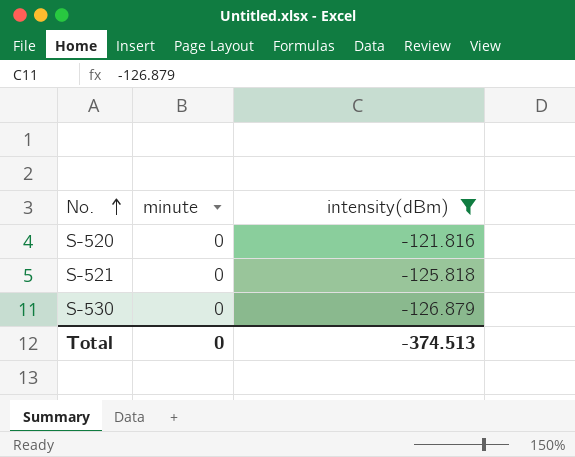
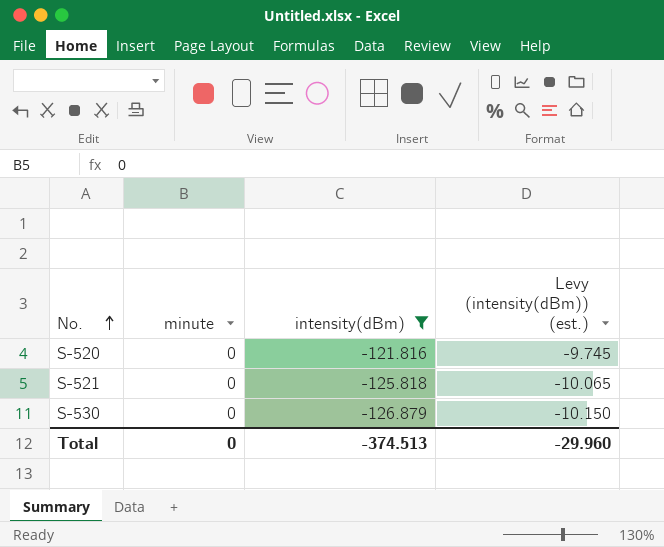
column Levy (intensity(dBm)) (est.) | formula: none -> [intensity(dBm)] * 0.08

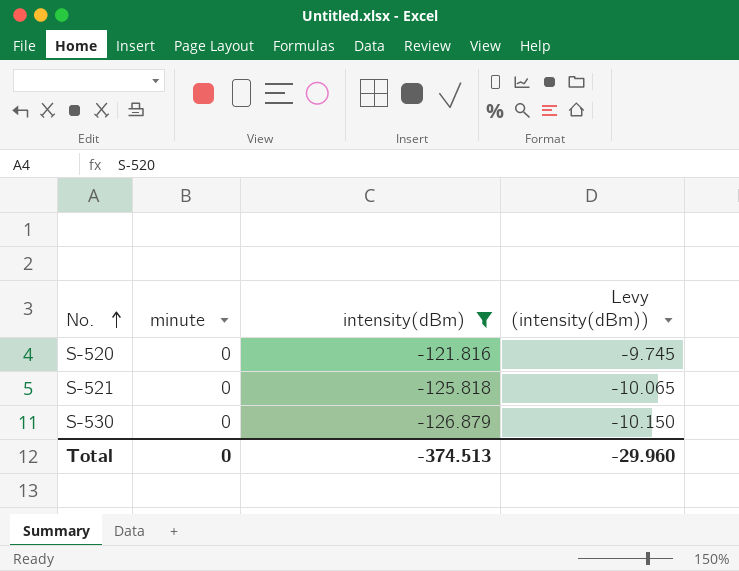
column name: Levy (intensity(dBm)) (est.) -> Levy (intensity(dBm))

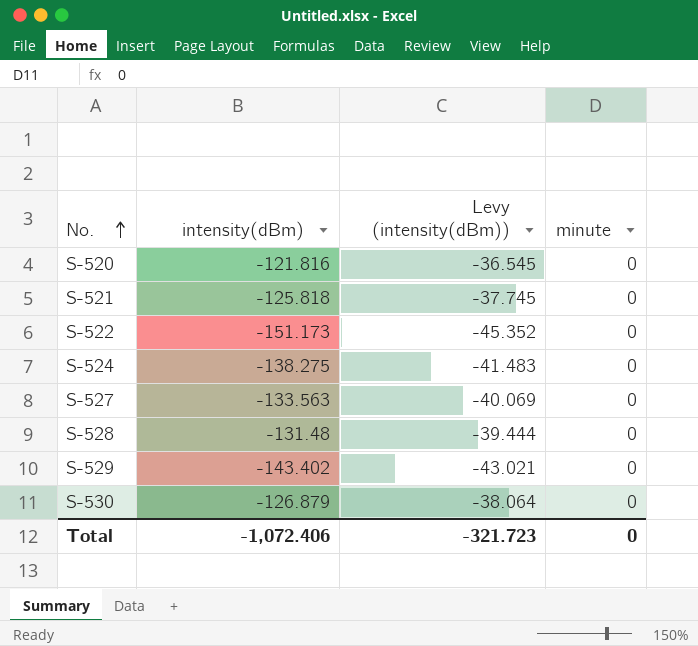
filter: intensity(dBm) >= -126.879 -> none
column Levy (intensity(dBm)) | formula: [intensity(dBm)] * 0.08 -> [intensity(dBm)] * 0.3
column minute | position: 2 -> 4
Total | intensity(dBm): -374.513 -> -1,072.406
Total | Levy (intensity(dBm)): -29.960 -> -321.723

